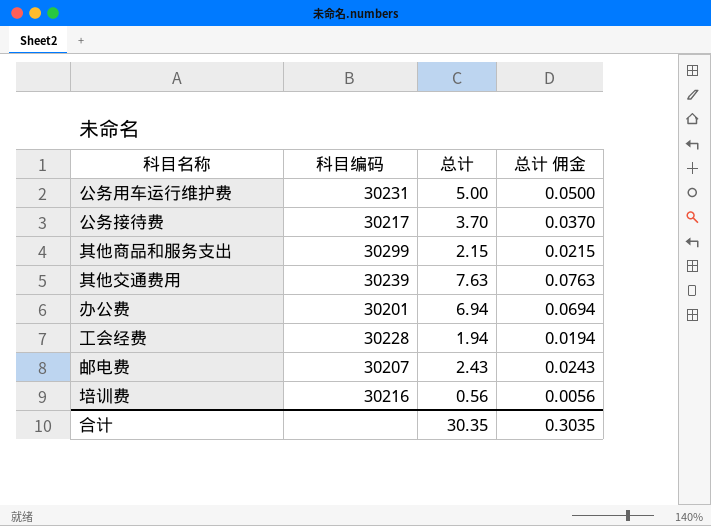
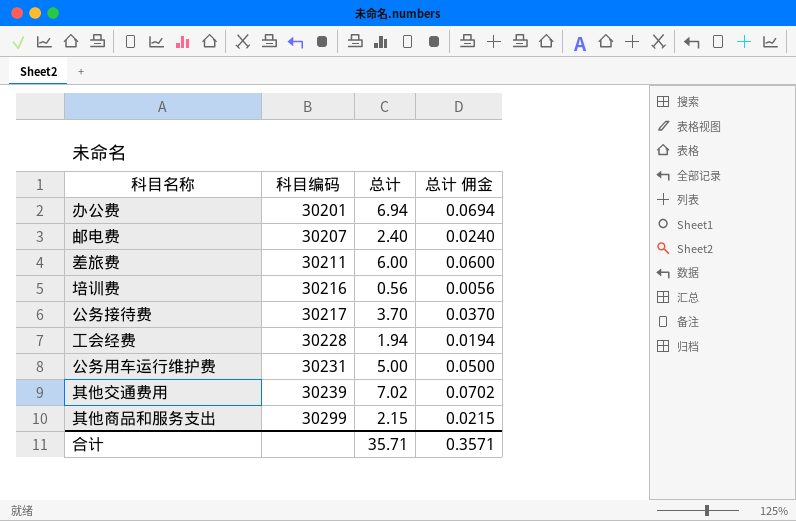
row order: none -> 科目编码 ascending
邮电费 | 总计: 2.43 -> 2.40
邮电费 | 总计 佣金: 0.0243 -> 0.0240
row 差旅费: none -> 30211 | 6.00 | 0.0600
其他交通费用 | 总计: 7.63 -> 7.02
其他交通费用 | 总计 佣金: 0.0763 -> 0.0702
合计 | 总计: 30.35 -> 35.71
合计 | 总计 佣金: 0.3035 -> 0.3571

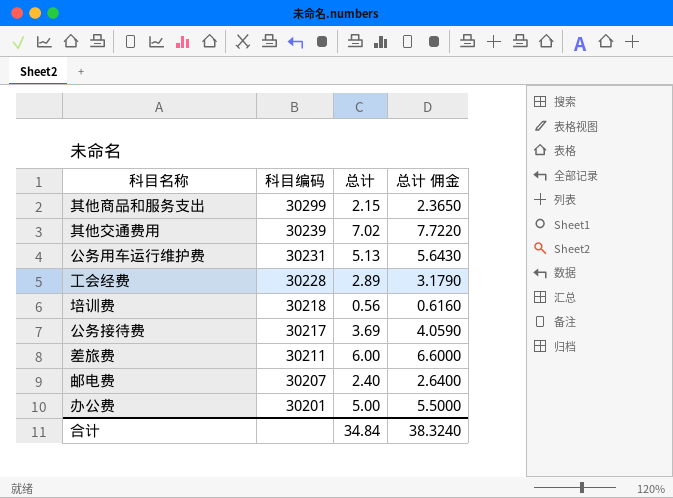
row order: 科目编码 ascending -> 科目编码 descending
column 总计 佣金 | formula: [总计] * 0.01 -> [总计] * 1.1
公务用车运行维护费 | 总计: 5.00 -> 5.13
工会经费 | 总计: 1.94 -> 2.89
培训费 | 科目编码: 30216 -> 30218
公务接待费 | 总计: 3.70 -> 3.69
办公费 | 总计: 6.94 -> 5.00
合计 | 总计: 35.71 -> 34.84
合计 | 总计 佣金: 0.3571 -> 38.3240

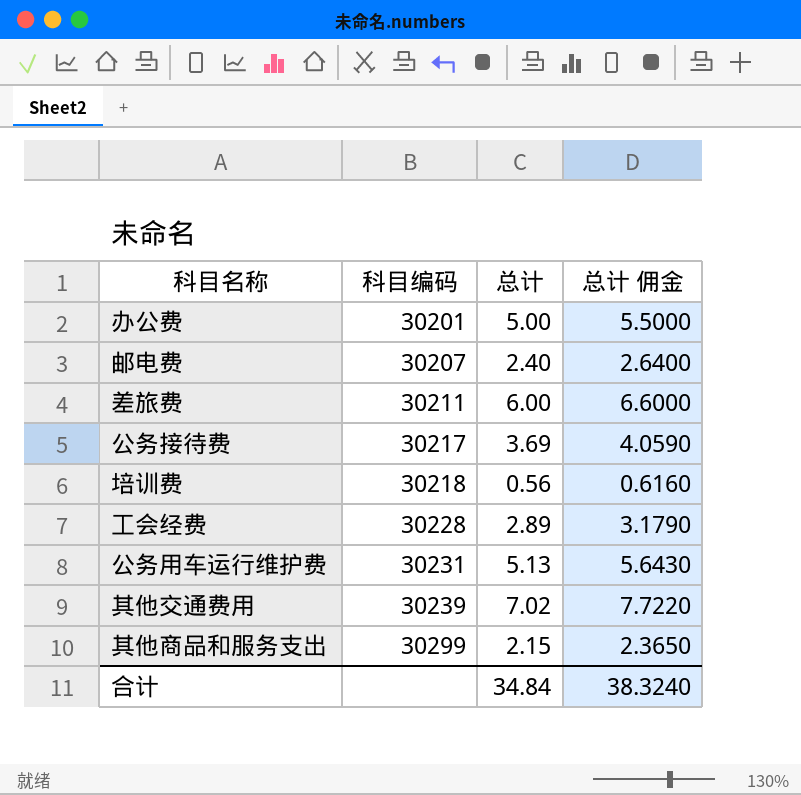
row order: 科目编码 descending -> 科目编码 ascending

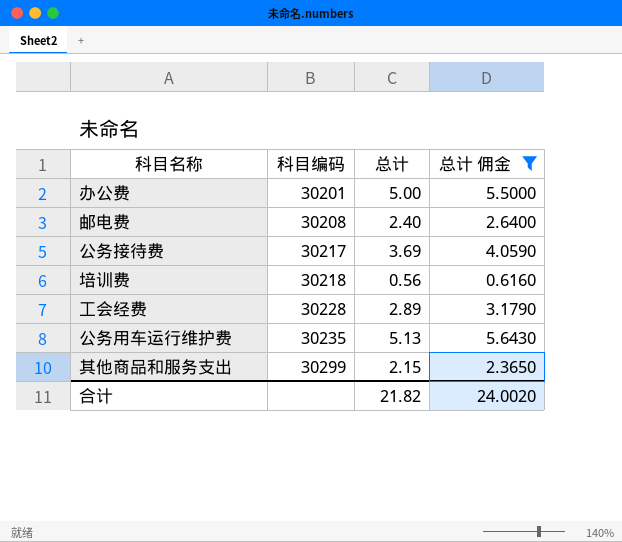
filter: none -> 总计 佣金 <= 5.6430
邮电费 | 科目编码: 30207 -> 30208
公务用车运行维护费 | 科目编码: 30231 -> 30235
合计 | 总计: 34.84 -> 21.82
合计 | 总计 佣金: 38.3240 -> 24.0020

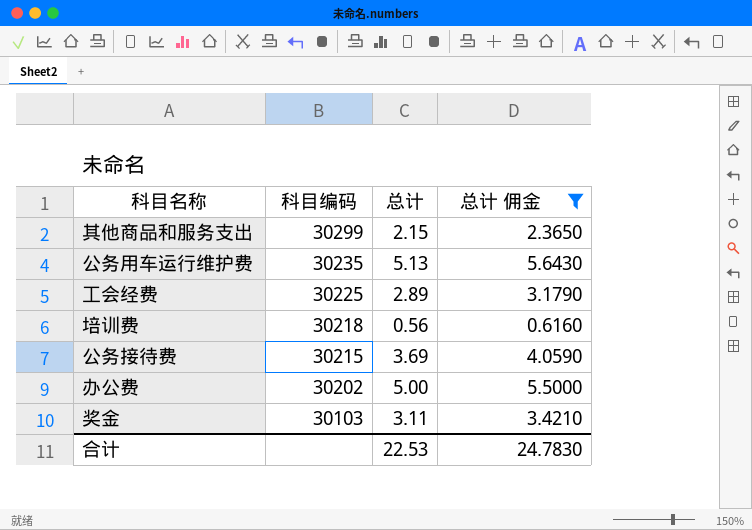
row order: 科目编码 ascending -> 科目编码 descending
row 邮电费: 30208 | 2.40 | 2.6400 -> none
工会经费 | 科目编码: 30228 -> 30225
公务接待费 | 科目编码: 30217 -> 30215
办公费 | 科目编码: 30201 -> 30202
row 奖金: none -> 30103 | 3.11 | 3.4210
合计 | 总计: 21.82 -> 22.53
合计 | 总计 佣金: 24.0020 -> 24.7830

